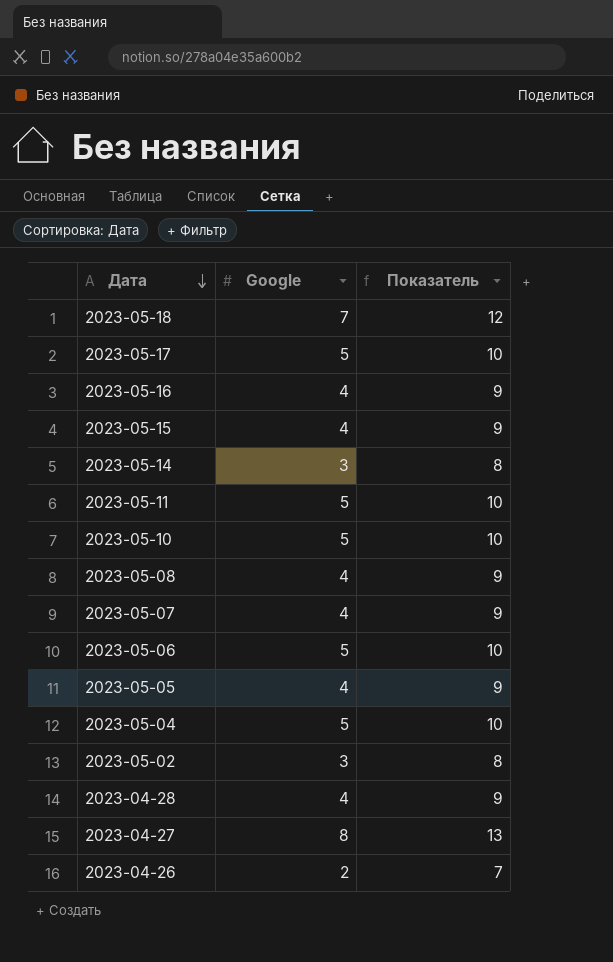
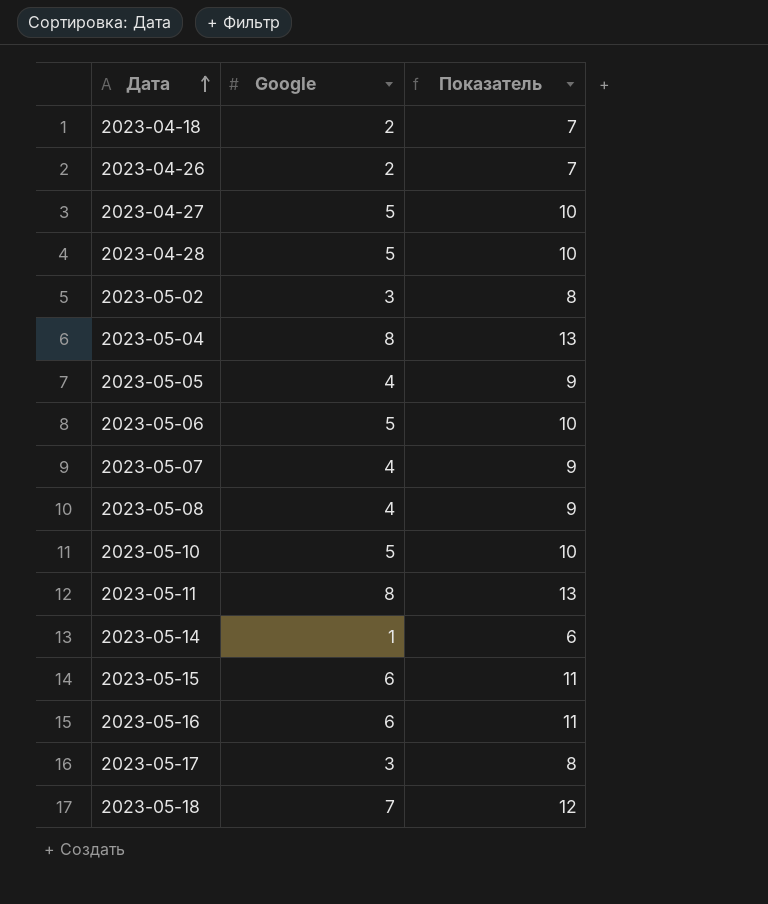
row order: Дата descending -> Дата ascending
row 2023-04-18: none -> 2 | 7
2023-04-27 | Google: 8 -> 5
2023-04-27 | Показатель: 13 -> 10
2023-04-28 | Google: 4 -> 5
2023-04-28 | Показатель: 9 -> 10
2023-05-04 | Google: 5 -> 8
2023-05-04 | Показатель: 10 -> 13
2023-05-11 | Google: 5 -> 8
2023-05-11 | Показатель: 10 -> 13
2023-05-14 | Google: 3 -> 1
2023-05-14 | Показатель: 8 -> 6
2023-05-15 | Google: 4 -> 6
2023-05-15 | Показатель: 9 -> 11
2023-05-16 | Google: 4 -> 6
2023-05-16 | Показатель: 9 -> 11
2023-05-17 | Google: 5 -> 3
2023-05-17 | Показатель: 10 -> 8

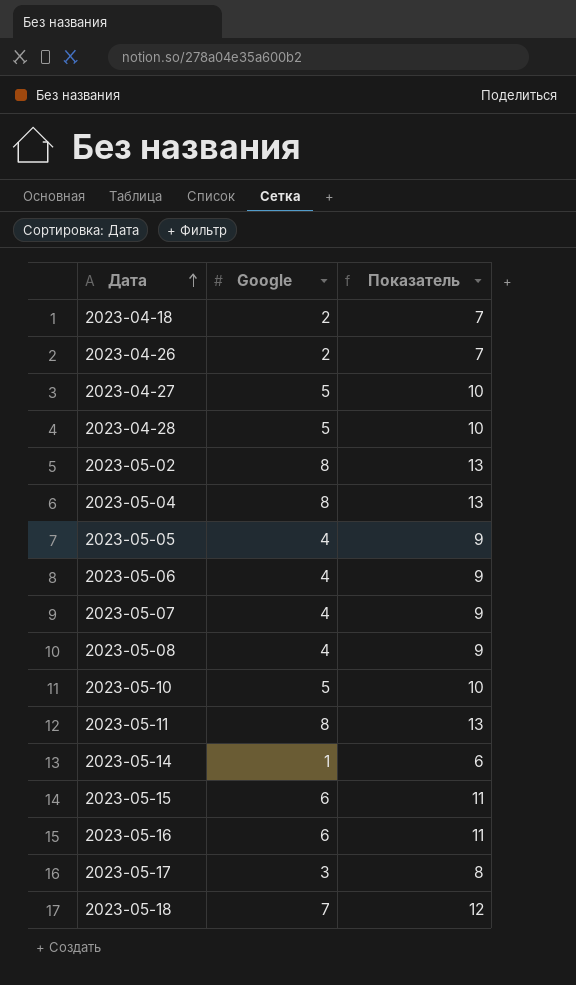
2023-05-02 | Google: 3 -> 8
2023-05-02 | Показатель: 8 -> 13
2023-05-06 | Google: 5 -> 4
2023-05-06 | Показатель: 10 -> 9

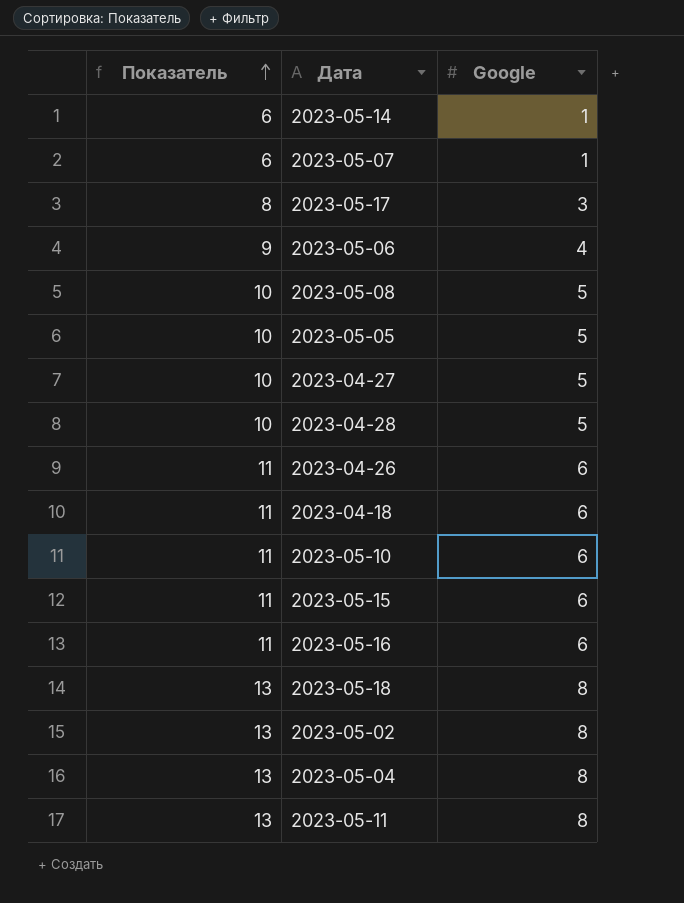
row order: Дата ascending -> Показатель ascending
column Показатель | position: 3 -> 1
2023-05-07 | Показатель: 9 -> 6
2023-05-07 | Google: 4 -> 1
2023-05-08 | Показатель: 9 -> 10
2023-05-08 | Google: 4 -> 5
2023-05-05 | Показатель: 9 -> 10
2023-05-05 | Google: 4 -> 5
2023-04-26 | Показатель: 7 -> 11
2023-04-26 | Google: 2 -> 6
2023-04-18 | Показатель: 7 -> 11
2023-04-18 | Google: 2 -> 6
2023-05-10 | Показатель: 10 -> 11
2023-05-10 | Google: 5 -> 6
2023-05-18 | Показатель: 12 -> 13
2023-05-18 | Google: 7 -> 8

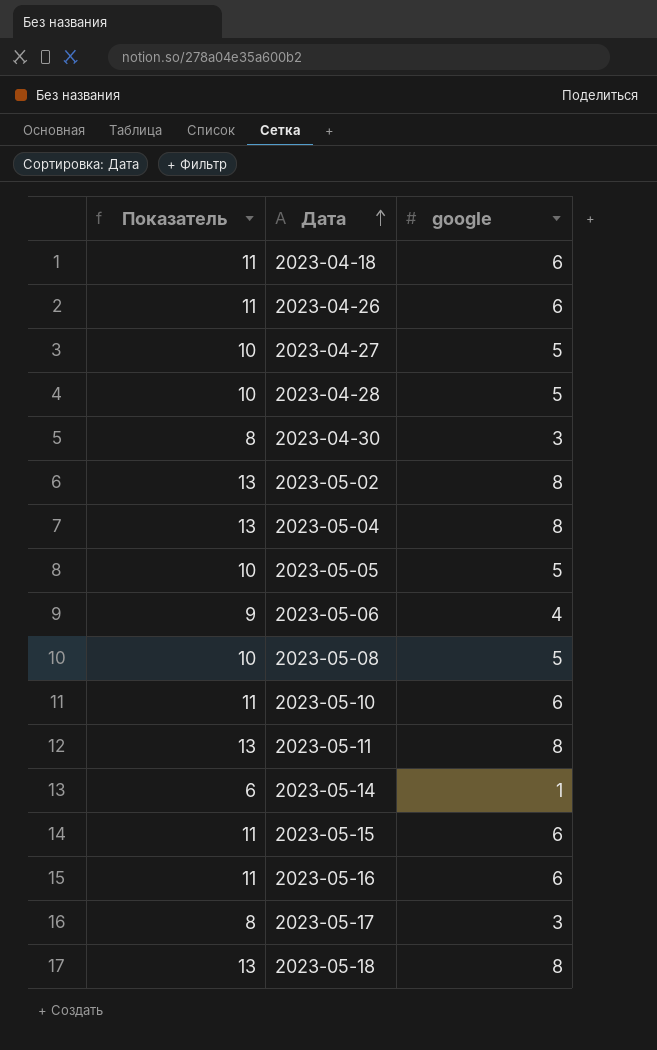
row order: Показатель ascending -> Дата ascending
column name: Google -> google
row 2023-05-07: 6 | 1 -> none
row 2023-04-30: none -> 8 | 3

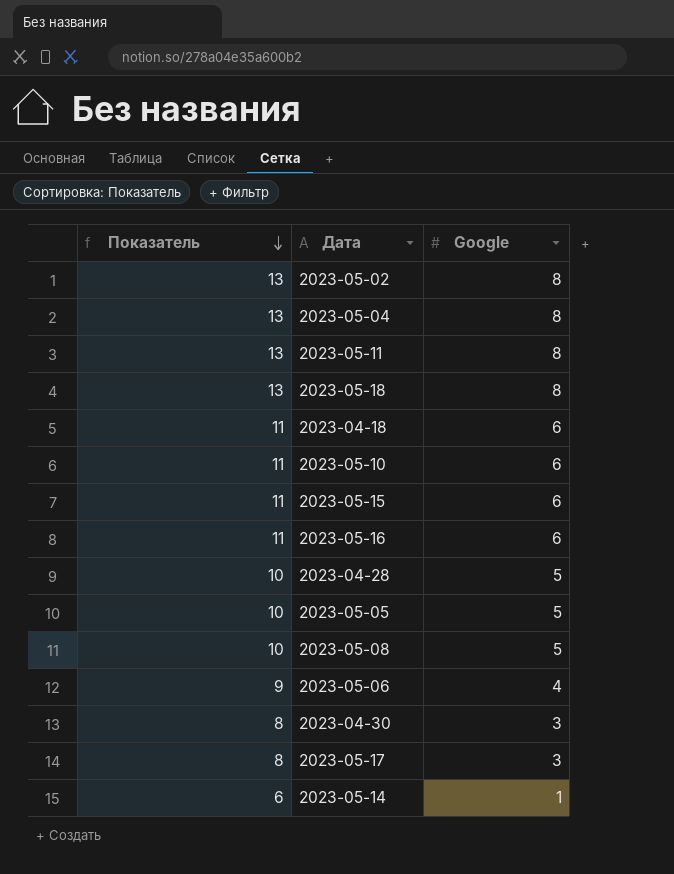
row order: Дата ascending -> Показатель descending
column name: google -> Google
row 2023-04-26: 11 | 6 -> none
row 2023-04-27: 10 | 5 -> none

